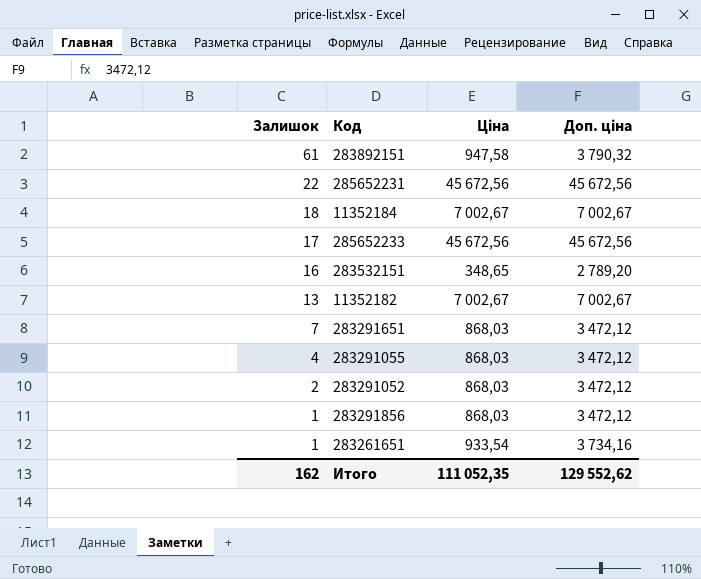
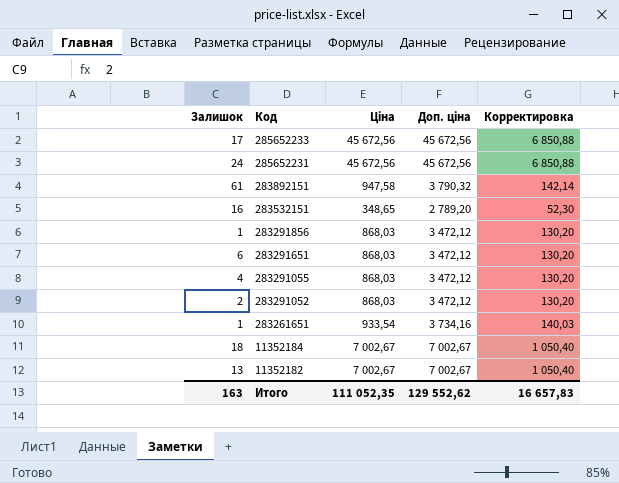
row order: Залишок descending -> Код descending
column Корректировка | formula: none -> [Ціна] * 0,15
285652231 | Залишок: 22 -> 24
283291651 | Залишок: 7 -> 6
Итого | Залишок: 162 -> 163

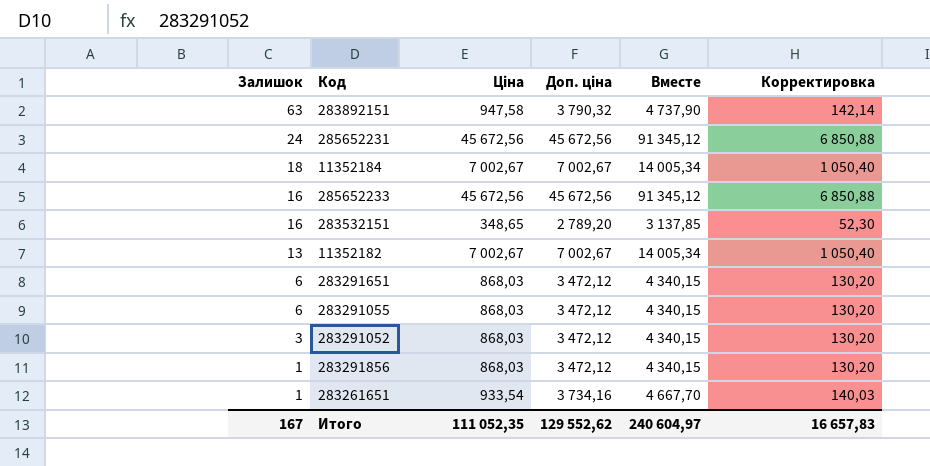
row order: Код descending -> Залишок descending
column Вместе | formula: none -> [Ціна] + [Доп. ціна]
283892151 | Залишок: 61 -> 63
285652233 | Залишок: 17 -> 16
283291055 | Залишок: 4 -> 6
283291052 | Залишок: 2 -> 3
Итого | Залишок: 163 -> 167

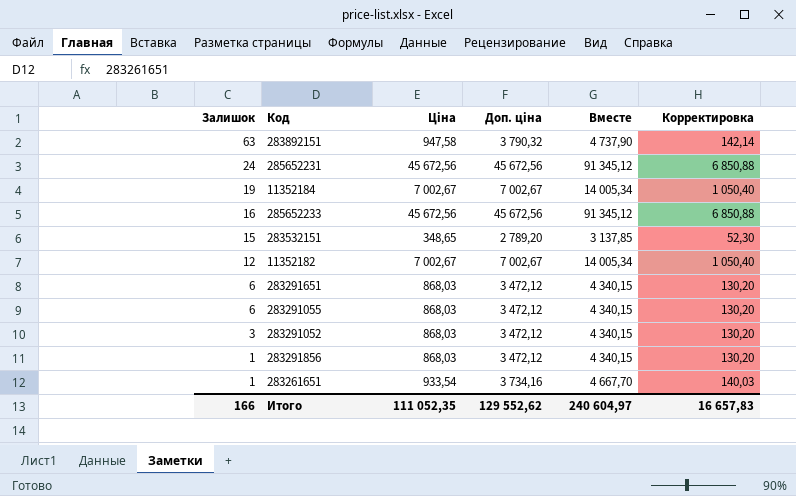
11352184 | Залишок: 18 -> 19
283532151 | Залишок: 16 -> 15
11352182 | Залишок: 13 -> 12
Итого | Залишок: 167 -> 166

